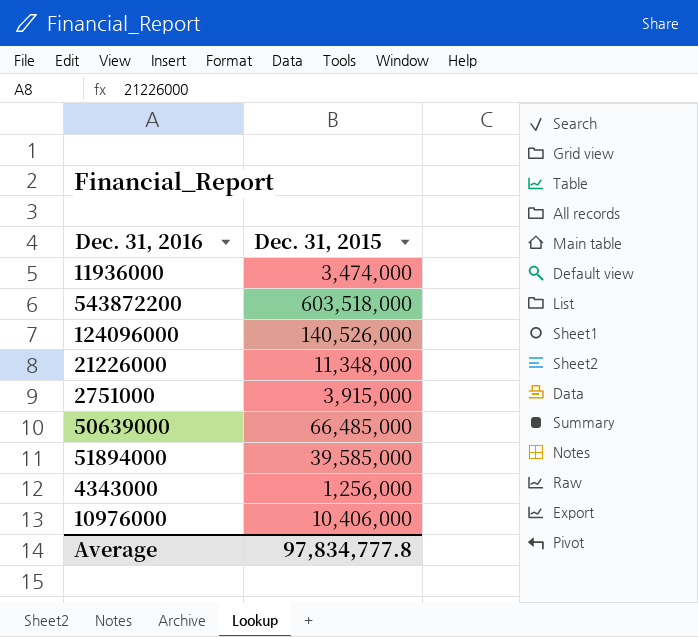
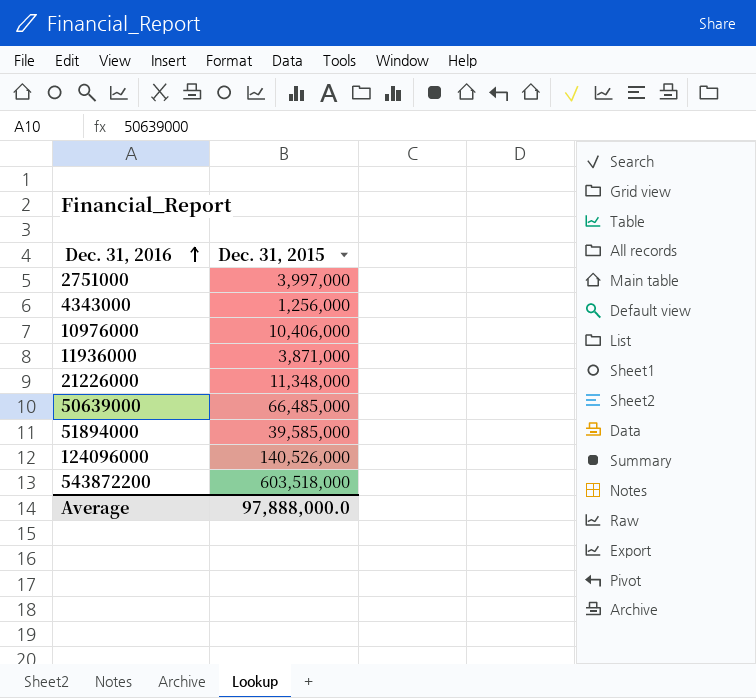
row order: none -> Dec. 31, 2016 ascending
2751000 | Dec. 31, 2015: 3,915,000 -> 3,997,000
11936000 | Dec. 31, 2015: 3,474,000 -> 3,871,000
Average | Dec. 31, 2015: 97,834,777.8 -> 97,888,000.0

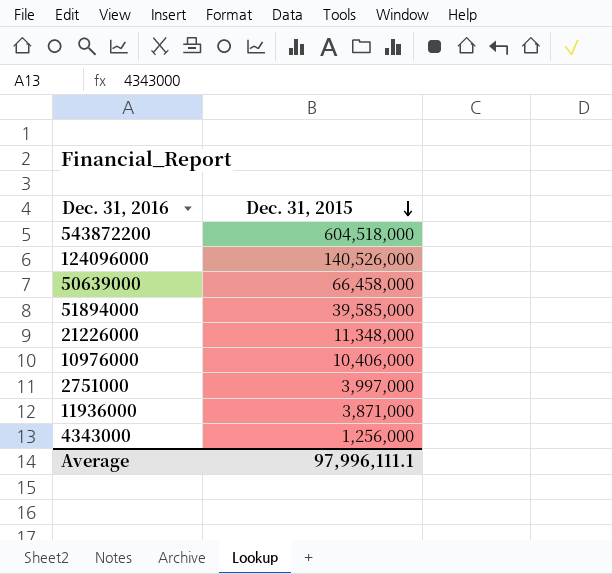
row order: Dec. 31, 2016 ascending -> Dec. 31, 2015 descending
543872200 | Dec. 31, 2015: 603,518,000 -> 604,518,000
50639000 | Dec. 31, 2015: 66,485,000 -> 66,458,000
Average | Dec. 31, 2015: 97,888,000.0 -> 97,996,111.1

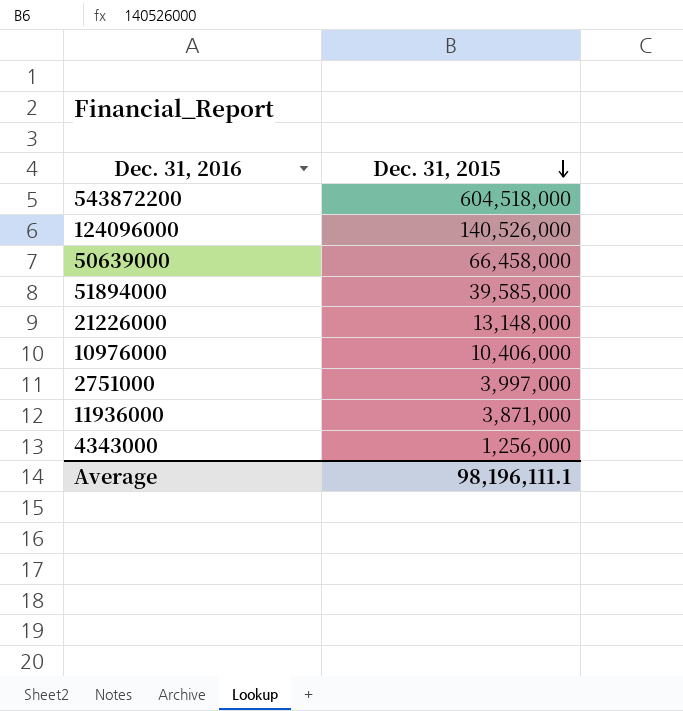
21226000 | Dec. 31, 2015: 11,348,000 -> 13,148,000
Average | Dec. 31, 2015: 97,996,111.1 -> 98,196,111.1

